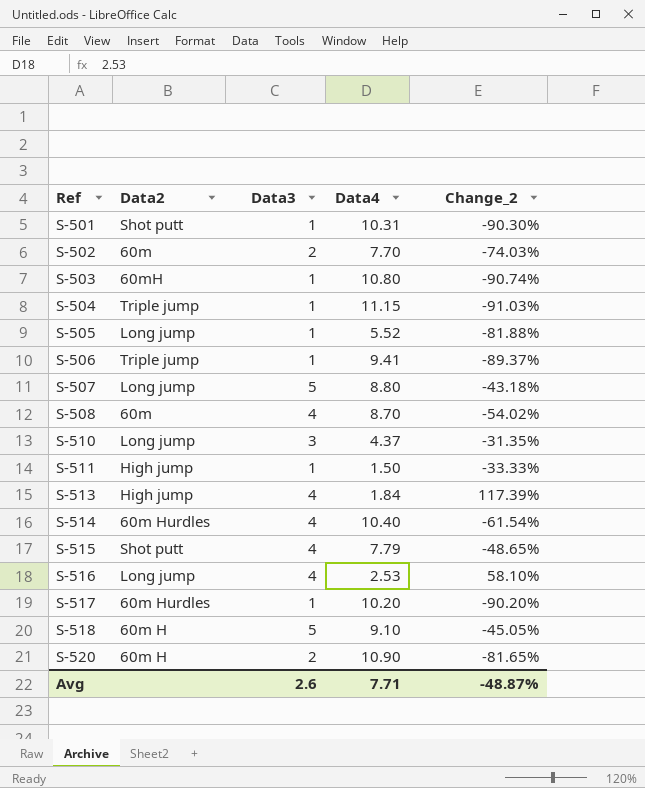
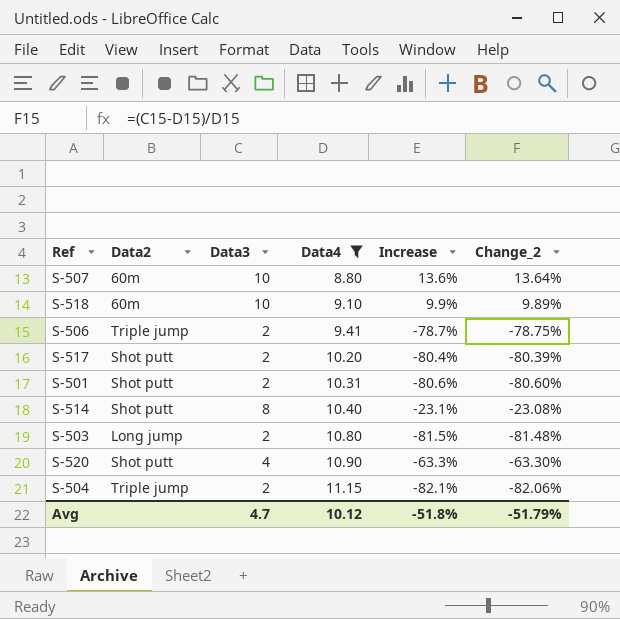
filter: none -> Data4 >= 8.80
row order: Ref ascending -> Data4 ascending
column Increase | formula: none -> ([Data3] - [Data4]) / [Data4]
S-507 | Data2: Long jump -> 60m
S-507 | Data3: 5 -> 10
S-507 | Change_2: -43.18% -> 13.64%
S-518 | Data2: 60m H -> 60m
S-518 | Data3: 5 -> 10
S-518 | Change_2: -45.05% -> 9.89%
S-506 | Data3: 1 -> 2
S-506 | Change_2: -89.37% -> -78.75%
S-517 | Data2: 60m Hurdles -> Shot putt
S-517 | Data3: 1 -> 2
S-517 | Change_2: -90.20% -> -80.39%
S-501 | Data3: 1 -> 2
S-501 | Change_2: -90.30% -> -80.60%
S-514 | Data2: 60m Hurdles -> Shot putt
S-514 | Data3: 4 -> 8
S-514 | Change_2: -61.54% -> -23.08%
S-503 | Data2: 60mH -> Long jump
S-503 | Data3: 1 -> 2
S-503 | Change_2: -90.74% -> -81.48%
S-520 | Data2: 60m H -> Shot putt
S-520 | Data3: 2 -> 4
S-520 | Change_2: -81.65% -> -63.30%
S-504 | Data3: 1 -> 2
S-504 | Change_2: -91.03% -> -82.06%
Avg | Data3: 2.6 -> 4.7
Avg | Data4: 7.71 -> 10.12
Avg | Change_2: -48.87% -> -51.79%

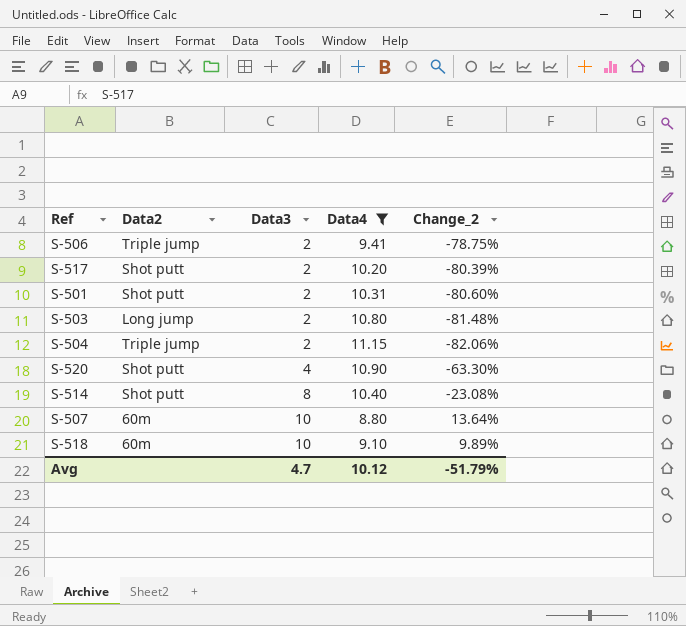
row order: Data4 ascending -> Data3 ascending
column Increase | formula: ([Data3] - [Data4]) / [Data4] -> none

